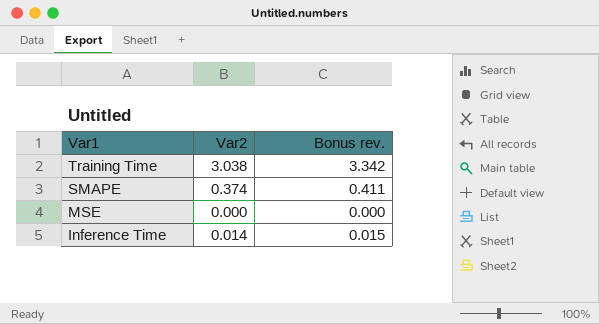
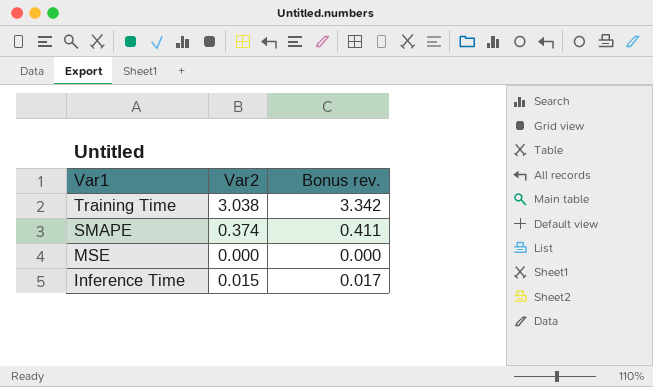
Inference Time | Var2: 0.014 -> 0.015
Inference Time | Bonus rev.: 0.015 -> 0.017

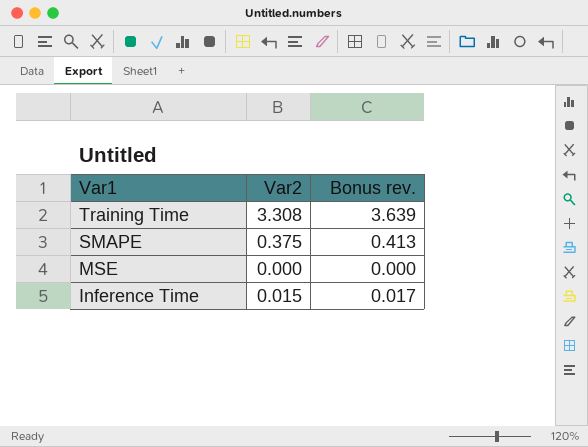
Training Time | Var2: 3.038 -> 3.308
Training Time | Bonus rev.: 3.342 -> 3.639
SMAPE | Var2: 0.374 -> 0.375
SMAPE | Bonus rev.: 0.411 -> 0.413

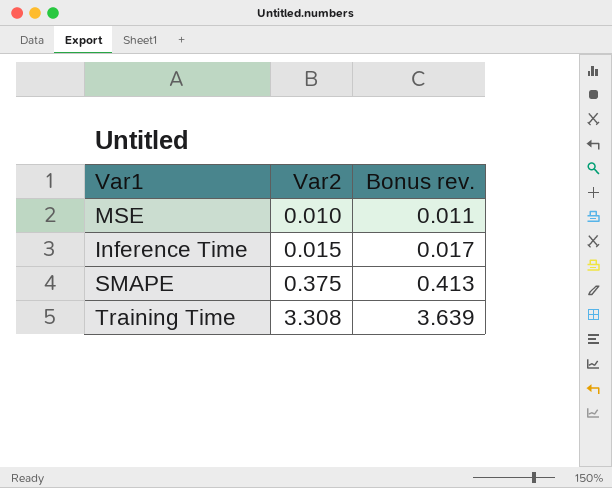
row order: Var1 descending -> Var2 ascending
MSE | Var2: 0.000 -> 0.010
MSE | Bonus rev.: 0.000 -> 0.011

